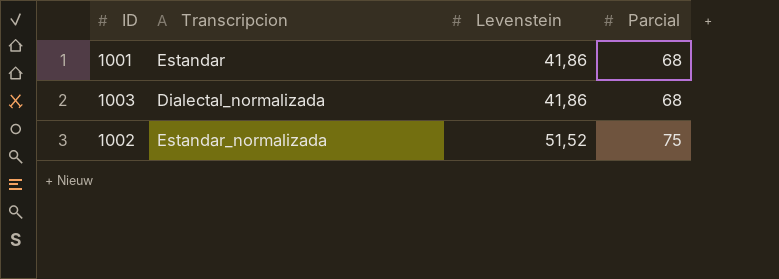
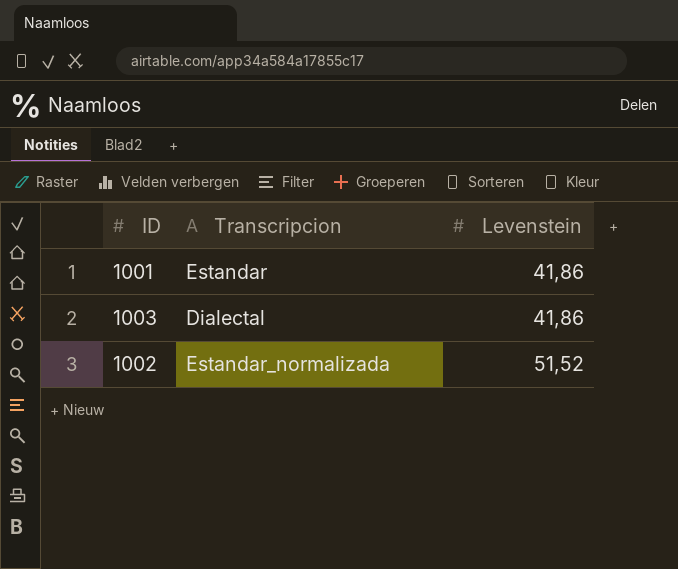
column Parcial | position: 4 -> none
1003 | Transcripcion: Dialectal_normalizada -> Dialectal

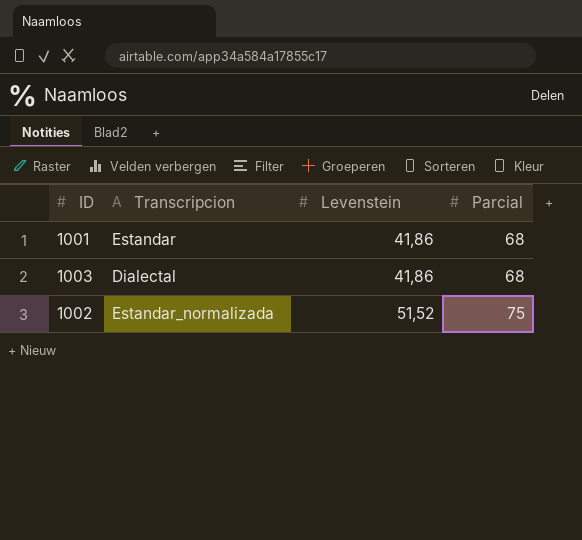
column Parcial | position: none -> 4

